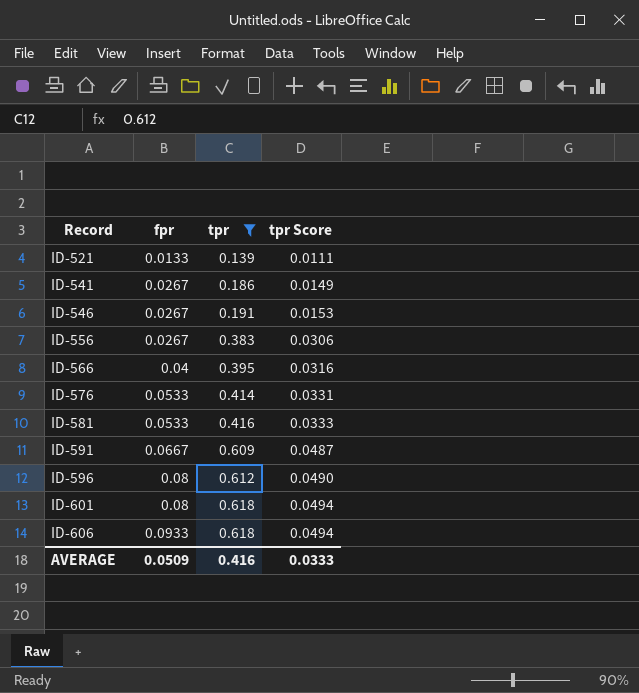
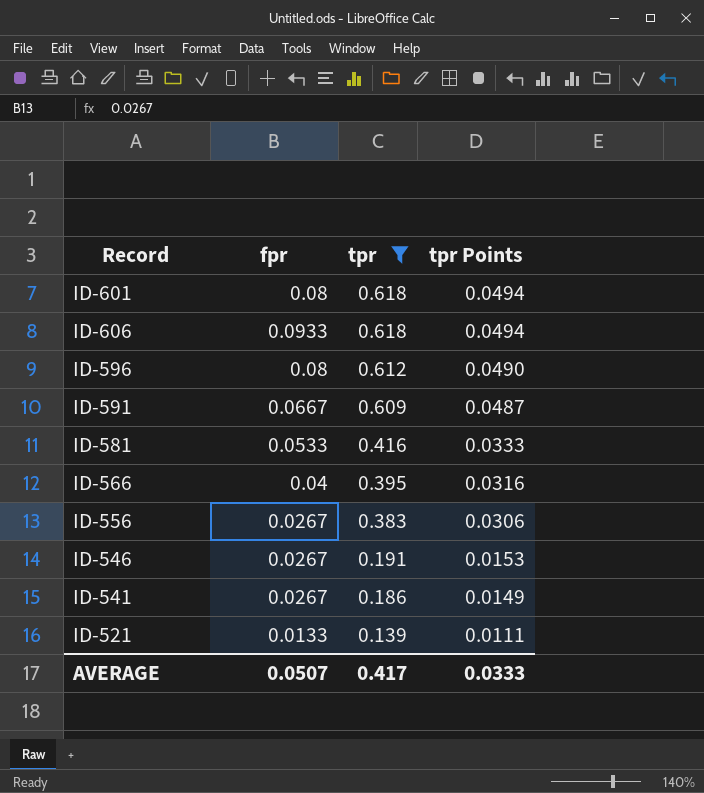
row order: Record ascending -> tpr descending
column name: tpr Score -> tpr Points
row ID-576: 0.0533 | 0.414 | 0.0331 -> none
AVERAGE | fpr: 0.0509 -> 0.0507
AVERAGE | tpr: 0.416 -> 0.417

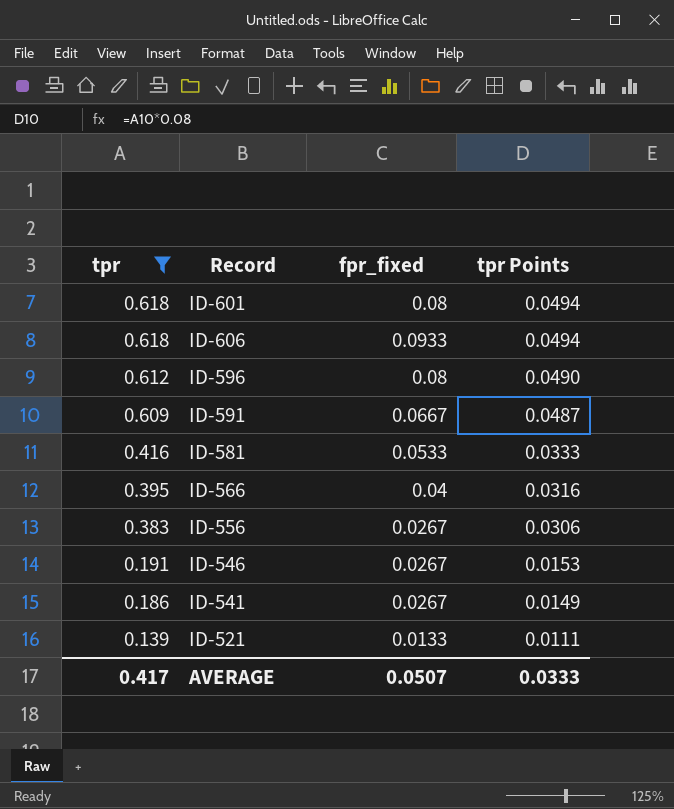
column tpr | position: 3 -> 1
column name: fpr -> fpr_fixed

